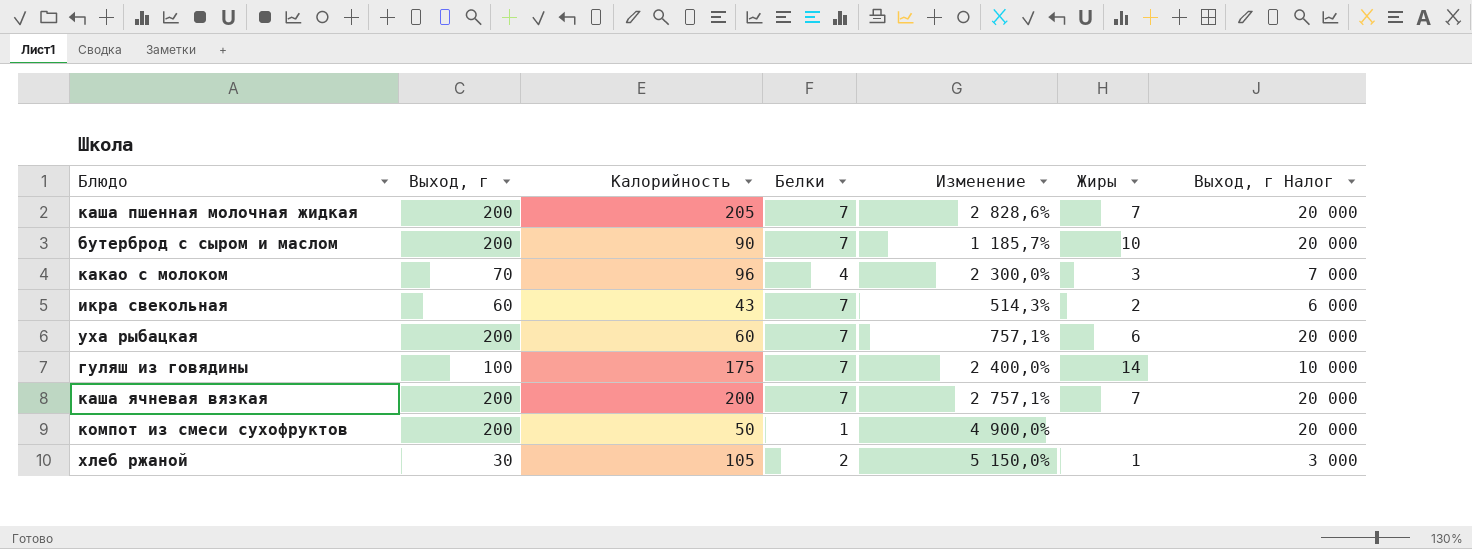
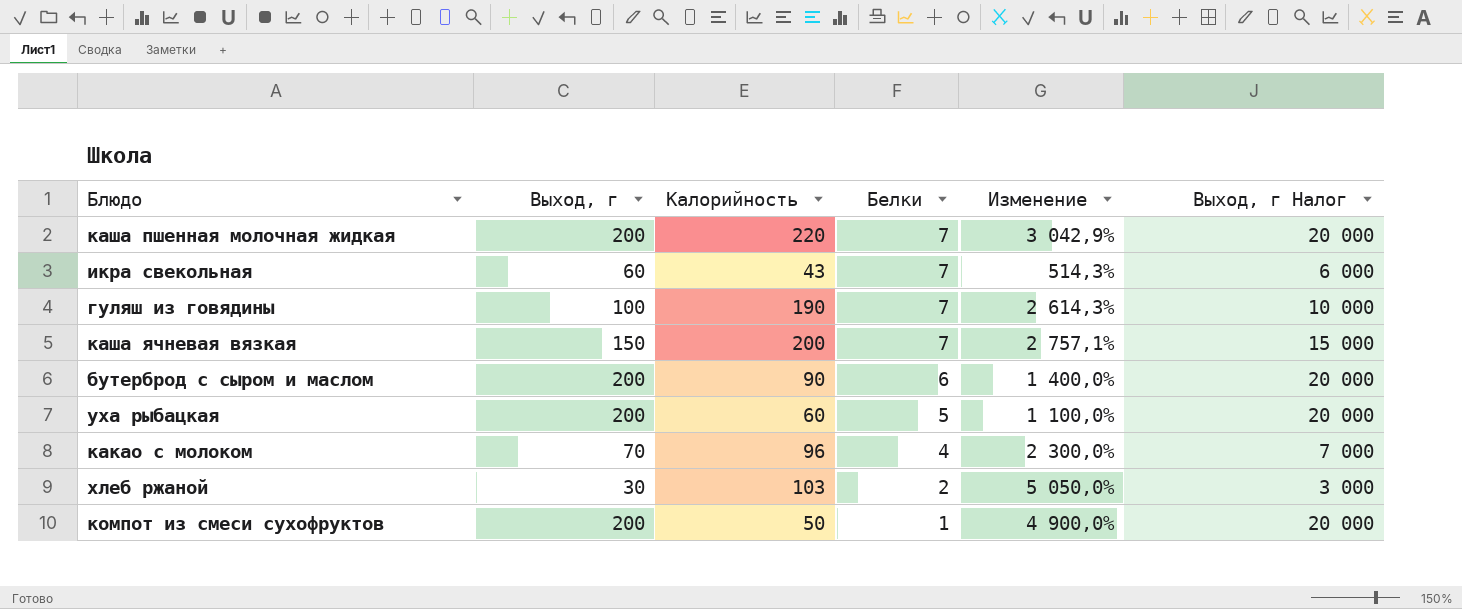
row order: none -> Белки descending
column Жиры | position: 6 -> none
каша пшенная молочная жидкая | Калорийность: 205 -> 220
каша пшенная молочная жидкая | Изменение: 2 828,6% -> 3 042,9%
гуляш из говядины | Калорийность: 175 -> 190
гуляш из говядины | Изменение: 2 400,0% -> 2 614,3%
каша ячневая вязкая | Выход, г: 200 -> 150
каша ячневая вязкая | Выход, г Налог: 20 000 -> 15 000
бутерброд с сыром и маслом | Белки: 7 -> 6
бутерброд с сыром и маслом | Изменение: 1 185,7% -> 1 400,0%
уха рыбацкая | Белки: 7 -> 5
уха рыбацкая | Изменение: 757,1% -> 1 100,0%
хлеб ржаной | Калорийность: 105 -> 103
хлеб ржаной | Изменение: 5 150,0% -> 5 050,0%

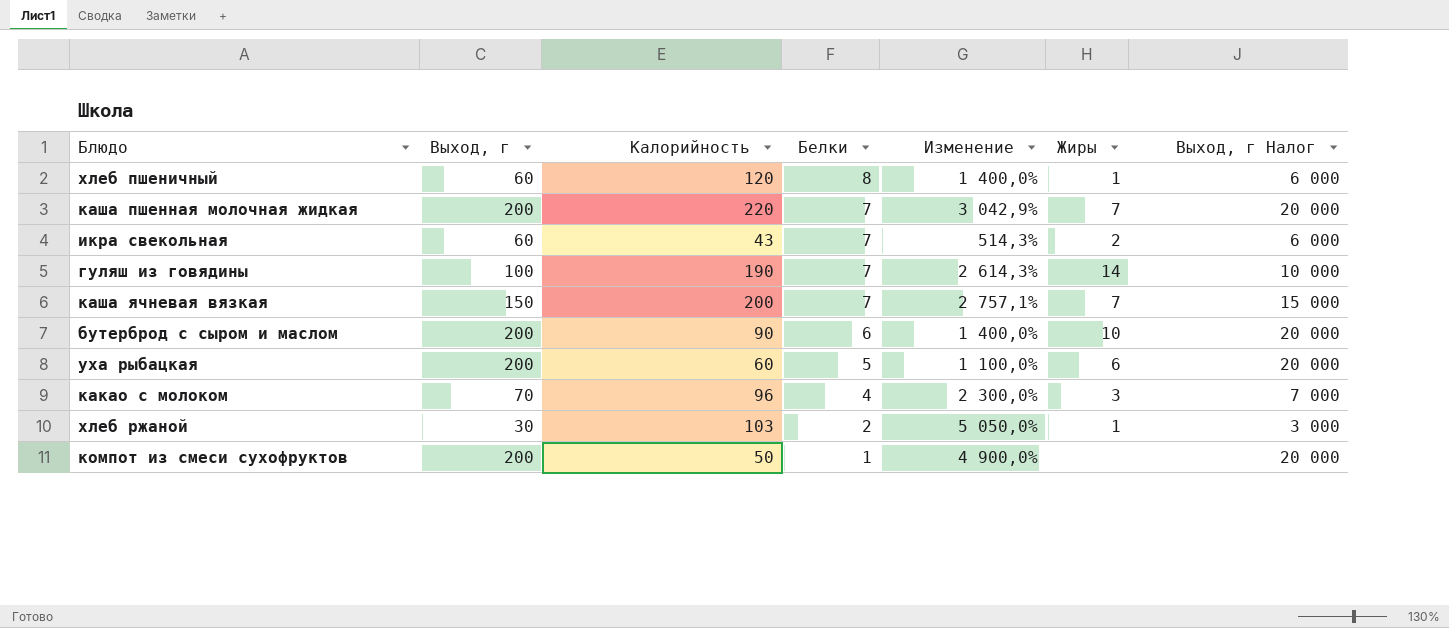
column Жиры | position: none -> 6
row хлеб пшеничный: none -> 60 | 120 | 8 | 1 400,0% | 1 | 6 000

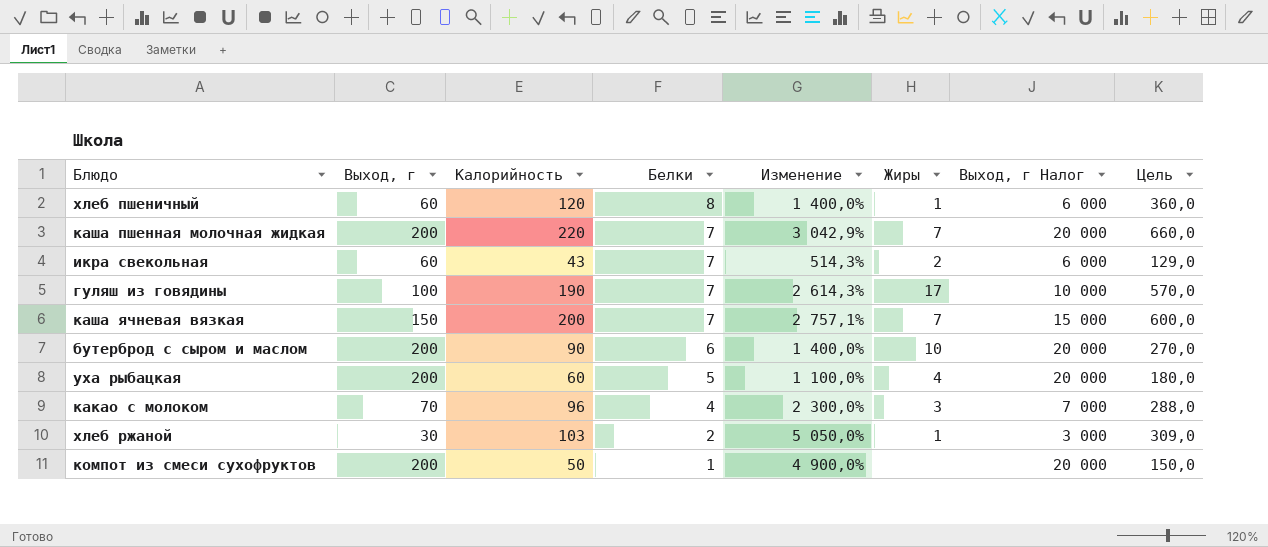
column Цель | formula: none -> [Калорийность] * 3
гуляш из говядины | Жиры: 14 -> 17
уха рыбацкая | Жиры: 6 -> 4

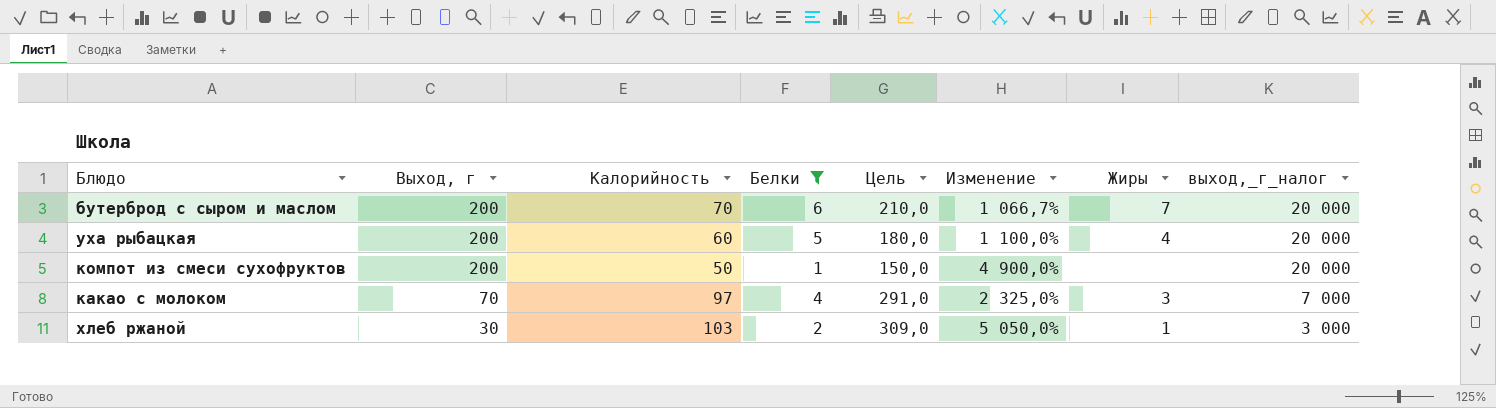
filter: none -> Белки <= 6
row order: Белки descending -> Выход, г descending
column Цель | position: 8 -> 5
column name: Выход, г Налог -> выход,_г_налог
бутерброд с сыром и маслом | Калорийность: 90 -> 70
бутерброд с сыром и маслом | Цель: 270,0 -> 210,0
бутерброд с сыром и маслом | Изменение: 1 400,0% -> 1 066,7%
бутерброд с сыром и маслом | Жиры: 10 -> 7
какао с молоком | Калорийность: 96 -> 97
какао с молоком | Цель: 288,0 -> 291,0
какао с молоком | Изменение: 2 300,0% -> 2 325,0%

